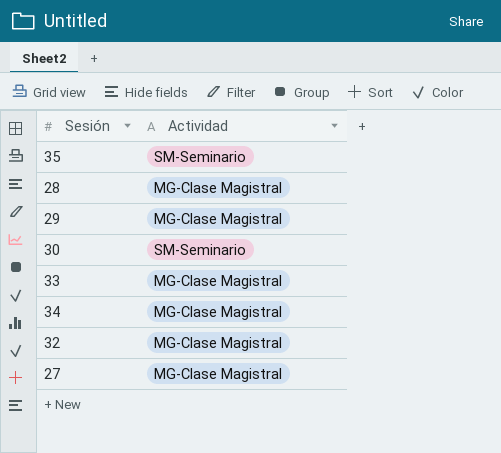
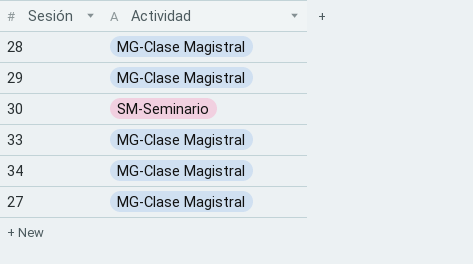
row 35: SM-Seminario -> none
row 32: MG-Clase Magistral -> none

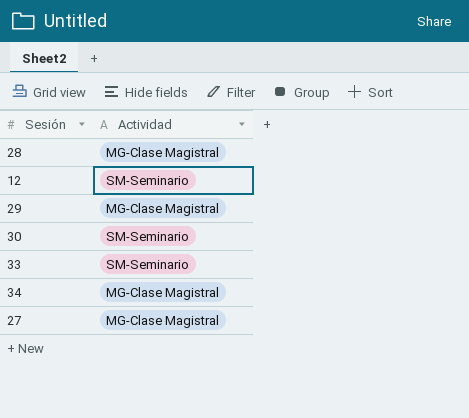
row 12: none -> SM-Seminario
33 | Actividad: MG-Clase Magistral -> SM-Seminario

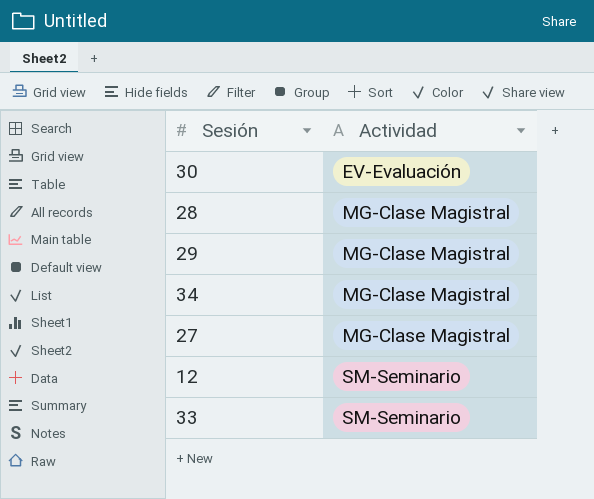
row order: none -> Actividad ascending
30 | Actividad: SM-Seminario -> EV-Evaluación

